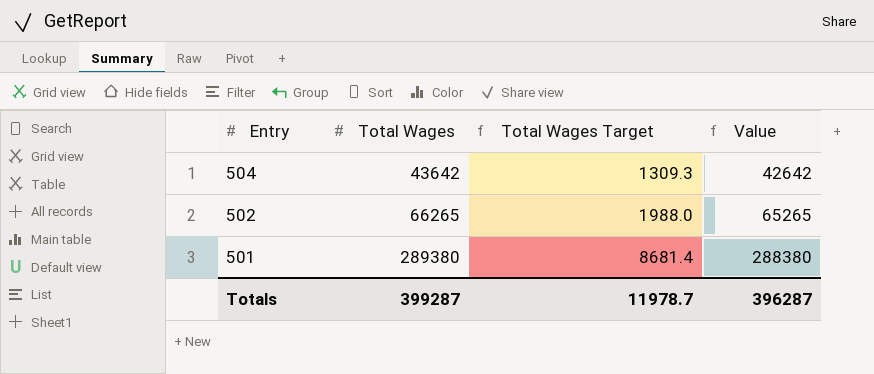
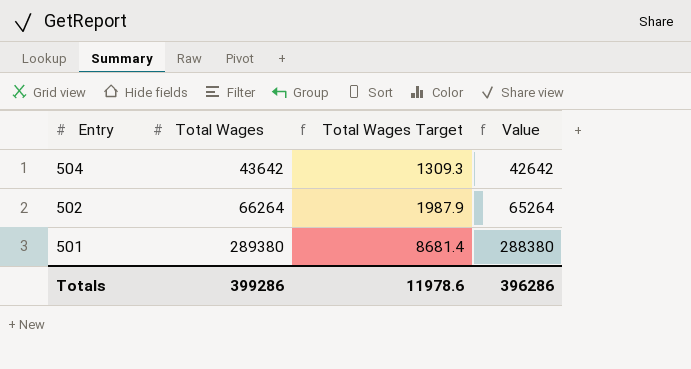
502 | Total Wages: 66265 -> 66264
502 | Total Wages Target: 1988.0 -> 1987.9
502 | Value: 65265 -> 65264
Totals | Total Wages: 399287 -> 399286
Totals | Total Wages Target: 11978.7 -> 11978.6
Totals | Value: 396287 -> 396286

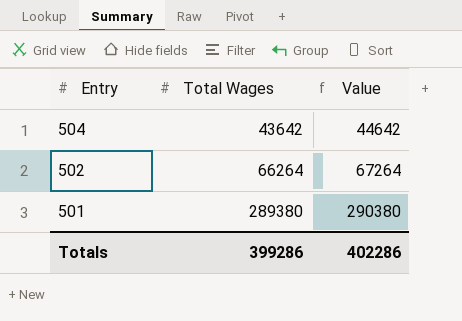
column Total Wages Target | formula: [Total Wages] * 0.03 -> none
column Value | formula: [Total Wages] - 1000 -> [Total Wages] + 1000
Totals | Value: 396286 -> 402286

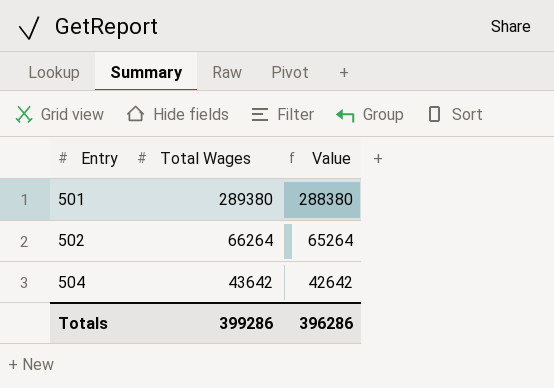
row order: Entry descending -> Entry ascending
column Value | formula: [Total Wages] + 1000 -> [Total Wages] - 1000
Totals | Value: 402286 -> 396286

